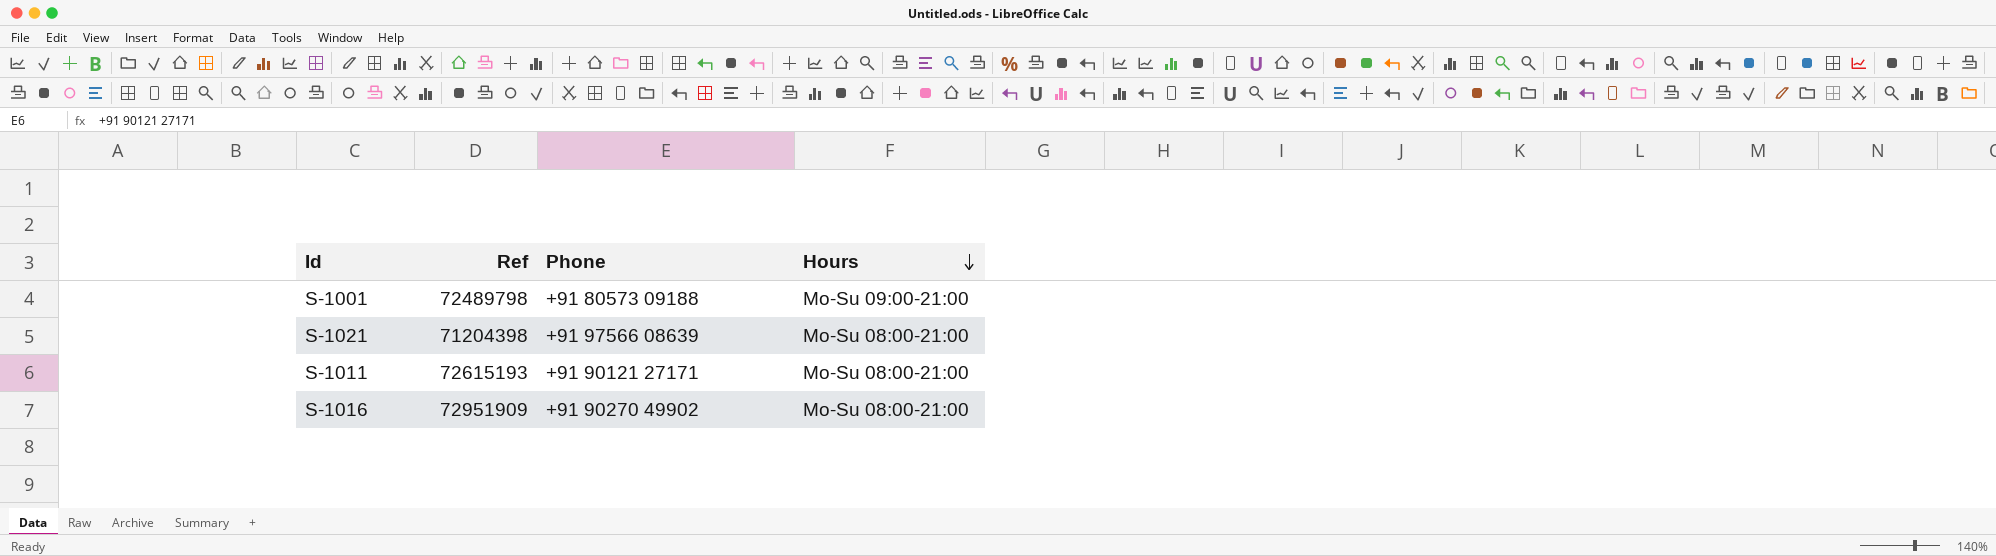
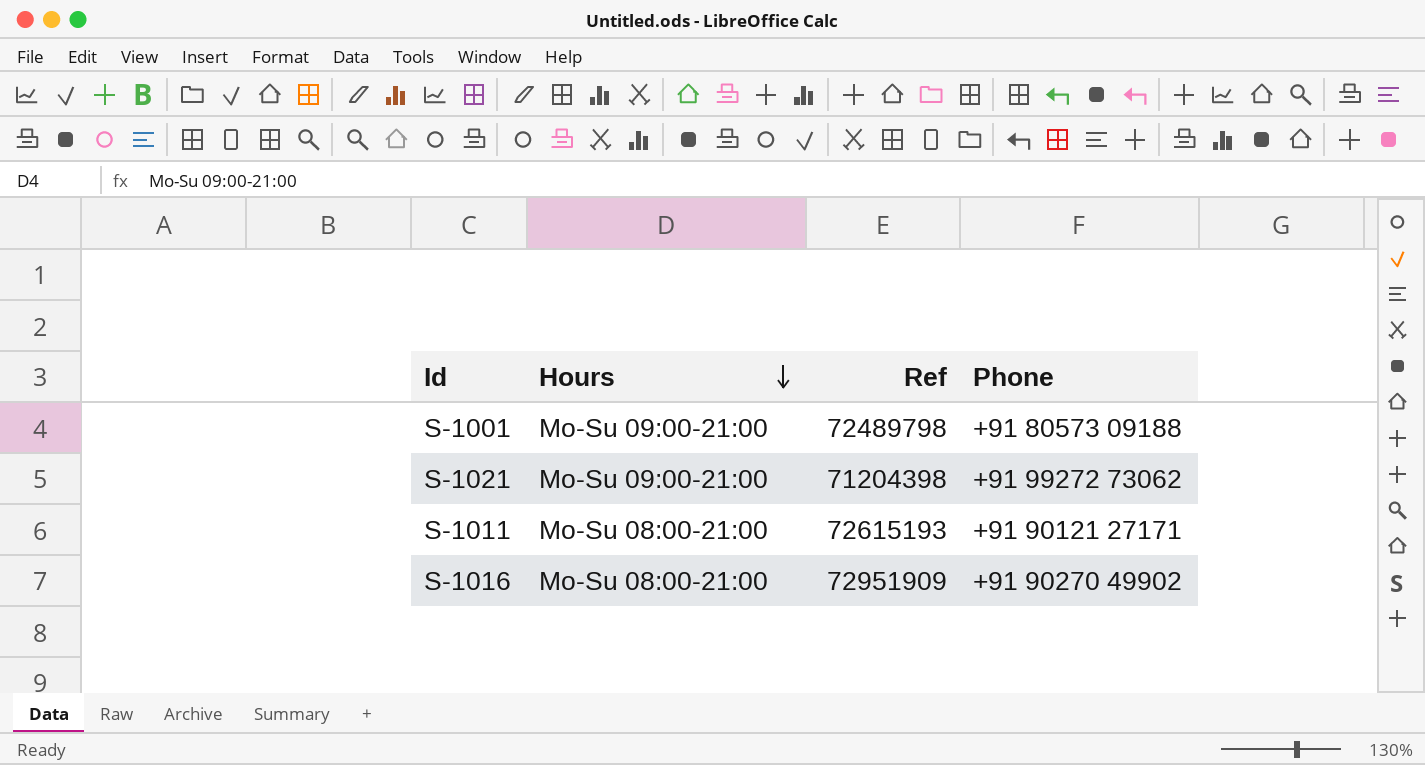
column Hours | position: 4 -> 2
S-1021 | Hours: Mo-Su 08:00-21:00 -> Mo-Su 09:00-21:00
S-1021 | Phone: +91 97566 08639 -> +91 99272 73062

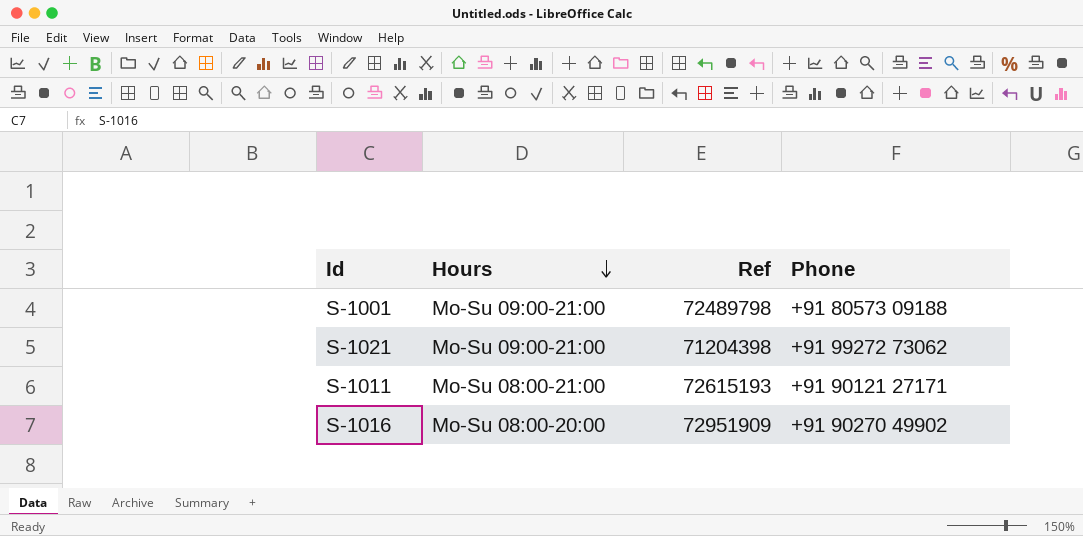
S-1016 | Hours: Mo-Su 08:00-21:00 -> Mo-Su 08:00-20:00

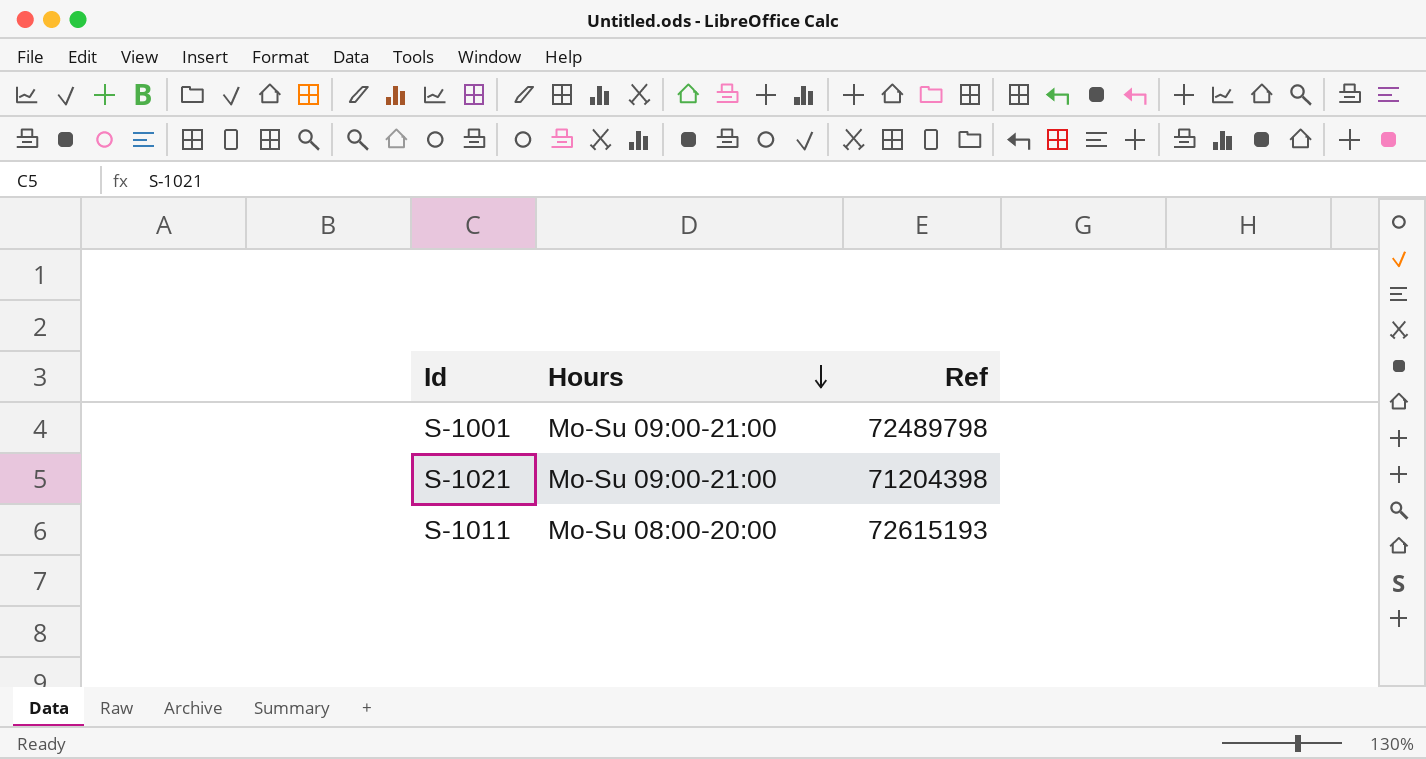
column Phone | position: 4 -> none
row S-1016: Mo-Su 08:00-20:00 | 72951909 | +91 90270 49902 -> none
S-1011 | Hours: Mo-Su 08:00-21:00 -> Mo-Su 08:00-20:00

